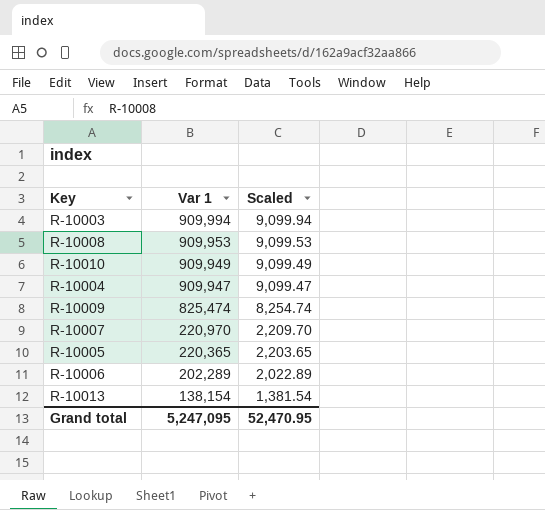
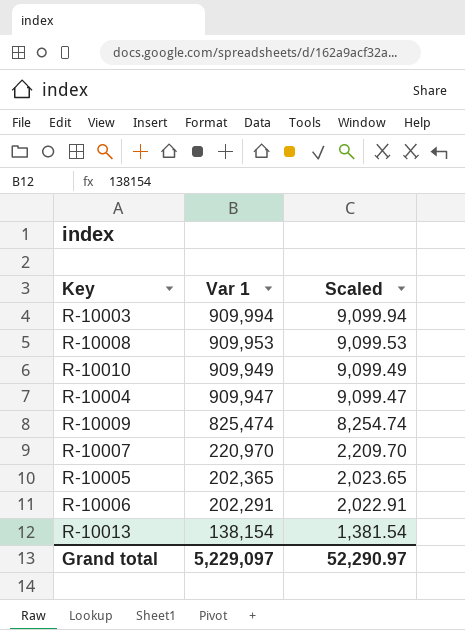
R-10005 | Var 1: 220,365 -> 202,365
R-10005 | Scaled: 2,203.65 -> 2,023.65
R-10006 | Var 1: 202,289 -> 202,291
R-10006 | Scaled: 2,022.89 -> 2,022.91
Grand total | Var 1: 5,247,095 -> 5,229,097
Grand total | Scaled: 52,470.95 -> 52,290.97

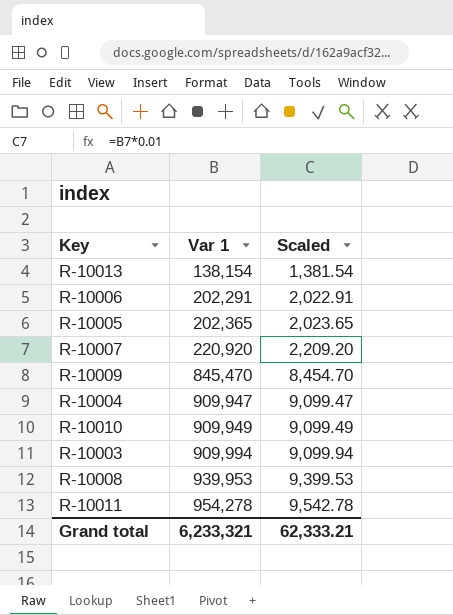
row order: Var 1 descending -> Var 1 ascending
R-10007 | Var 1: 220,970 -> 220,920
R-10007 | Scaled: 2,209.70 -> 2,209.20
R-10009 | Var 1: 825,474 -> 845,470
R-10009 | Scaled: 8,254.74 -> 8,454.70
R-10008 | Var 1: 909,953 -> 939,953
R-10008 | Scaled: 9,099.53 -> 9,399.53
row R-10011: none -> 954,278 | 9,542.78
Grand total | Var 1: 5,229,097 -> 6,233,321
Grand total | Scaled: 52,290.97 -> 62,333.21

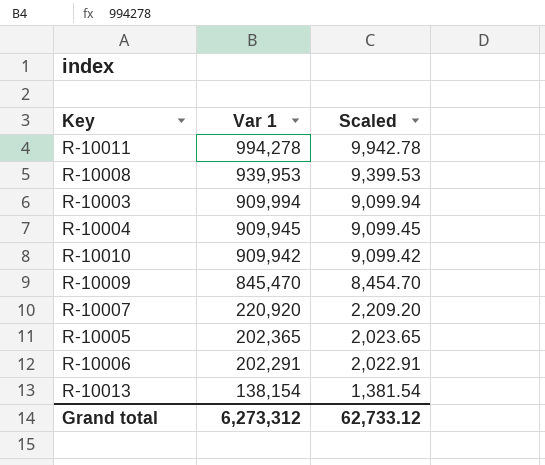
row order: Var 1 ascending -> Var 1 descending
R-10011 | Var 1: 954,278 -> 994,278
R-10011 | Scaled: 9,542.78 -> 9,942.78
R-10004 | Var 1: 909,947 -> 909,945
R-10004 | Scaled: 9,099.47 -> 9,099.45
R-10010 | Var 1: 909,949 -> 909,942
R-10010 | Scaled: 9,099.49 -> 9,099.42
Grand total | Var 1: 6,233,321 -> 6,273,312
Grand total | Scaled: 62,333.21 -> 62,733.12

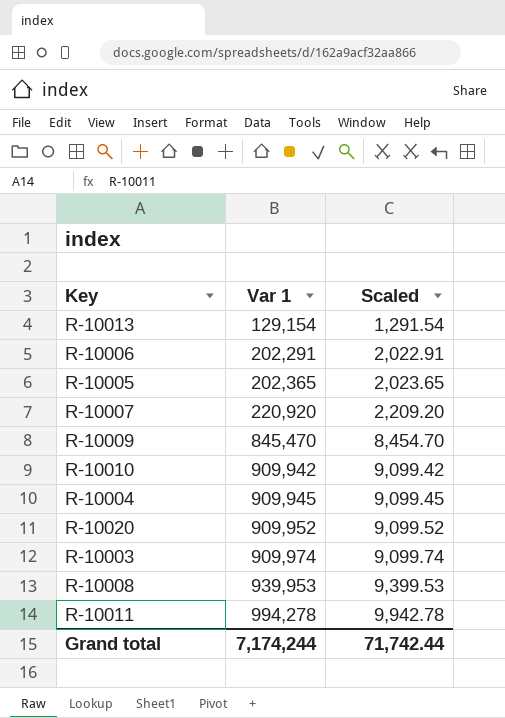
row order: Var 1 descending -> Var 1 ascending
R-10013 | Var 1: 138,154 -> 129,154
R-10013 | Scaled: 1,381.54 -> 1,291.54
row R-10020: none -> 909,952 | 9,099.52
R-10003 | Var 1: 909,994 -> 909,974
R-10003 | Scaled: 9,099.94 -> 9,099.74
Grand total | Var 1: 6,273,312 -> 7,174,244
Grand total | Scaled: 62,733.12 -> 71,742.44

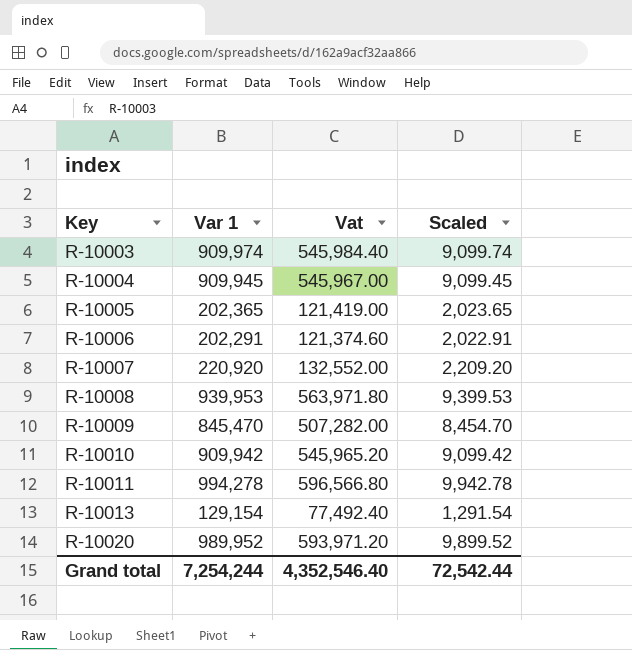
row order: Var 1 ascending -> Key ascending
column Vat | formula: none -> [Var 1] * 0.6
R-10020 | Var 1: 909,952 -> 989,952
R-10020 | Scaled: 9,099.52 -> 9,899.52
Grand total | Var 1: 7,174,244 -> 7,254,244
Grand total | Scaled: 71,742.44 -> 72,542.44

